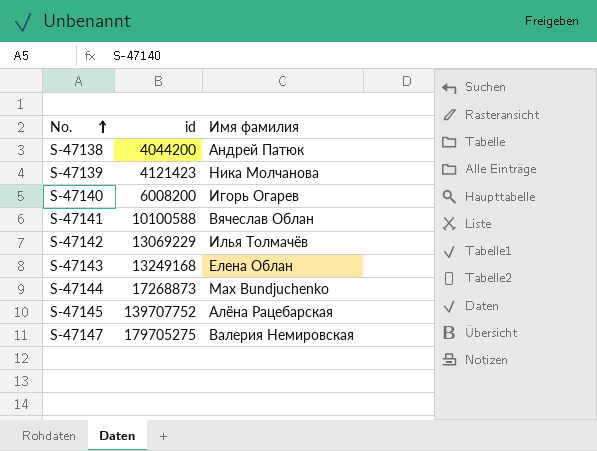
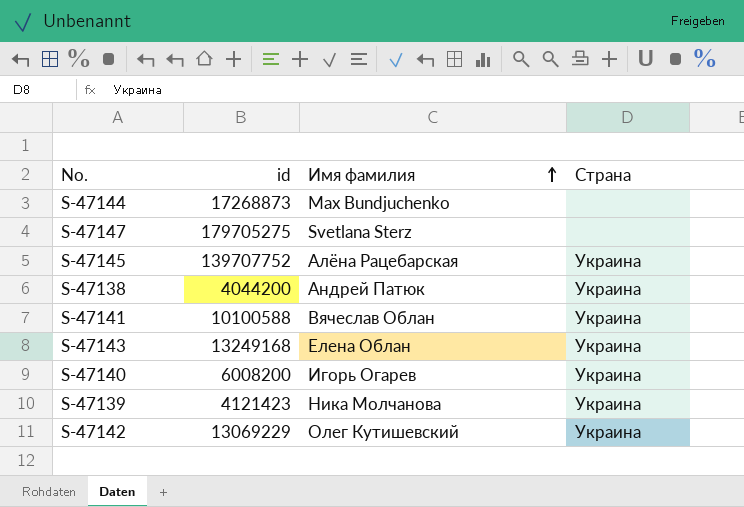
row order: No. ascending -> Имя фамилия ascending
column Страна | position: none -> 4
S-47147 | Имя фамилия: Валерия Немировская -> Svetlana Sterz
S-47142 | Имя фамилия: Илья Толмачёв -> Олег Кутишевский

